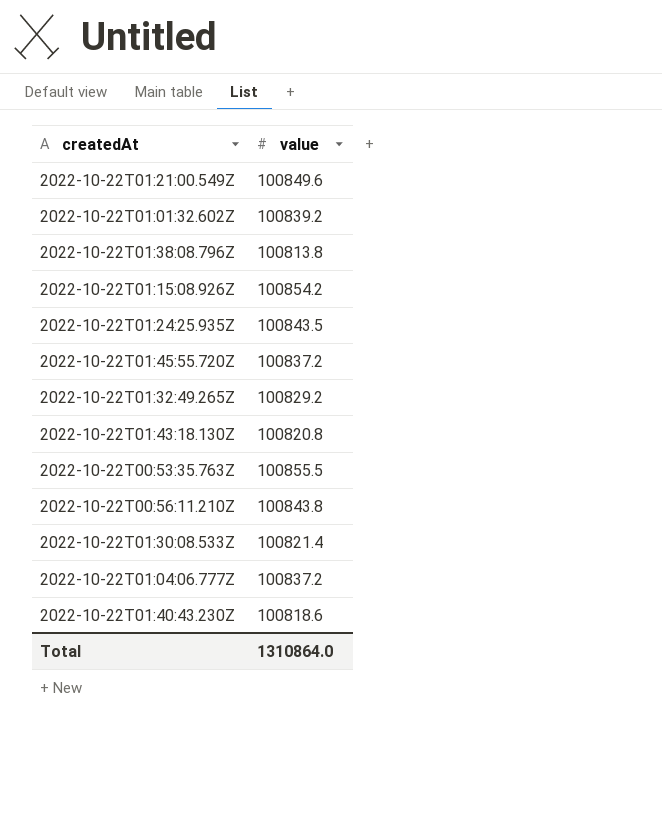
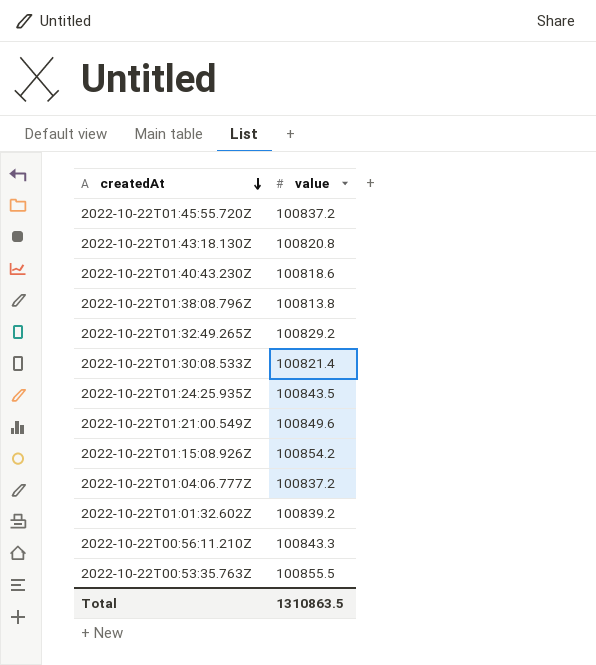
row order: none -> createdAt descending
2022-10-22T00:56:11.210Z | value: 100843.8 -> 100843.3
Total | value: 1310864.0 -> 1310863.5

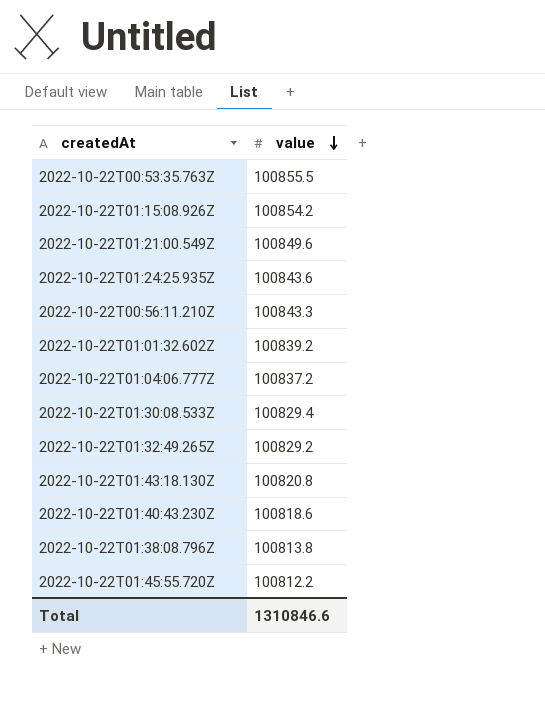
row order: createdAt descending -> value descending
2022-10-22T01:24:25.935Z | value: 100843.5 -> 100843.6
2022-10-22T01:30:08.533Z | value: 100821.4 -> 100829.4
2022-10-22T01:45:55.720Z | value: 100837.2 -> 100812.2
Total | value: 1310863.5 -> 1310846.6

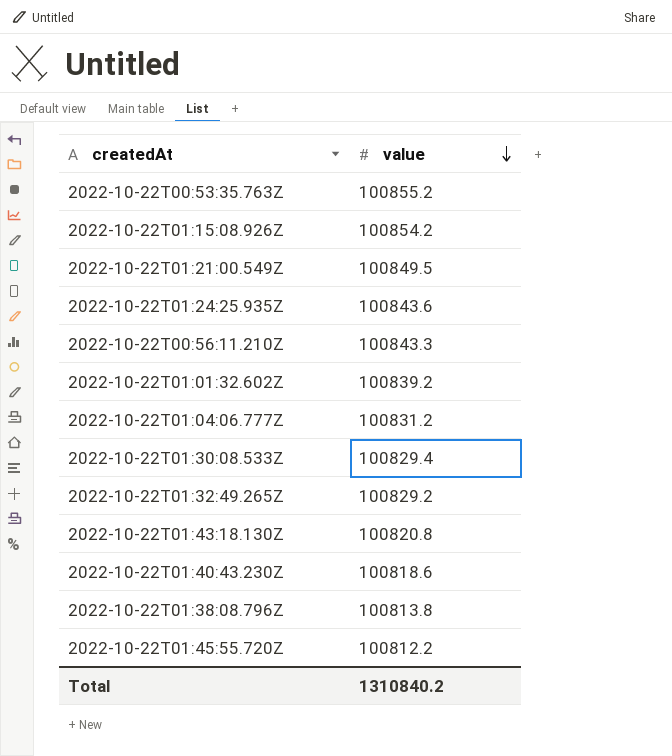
2022-10-22T00:53:35.763Z | value: 100855.5 -> 100855.2
2022-10-22T01:21:00.549Z | value: 100849.6 -> 100849.5
2022-10-22T01:04:06.777Z | value: 100837.2 -> 100831.2
Total | value: 1310846.6 -> 1310840.2

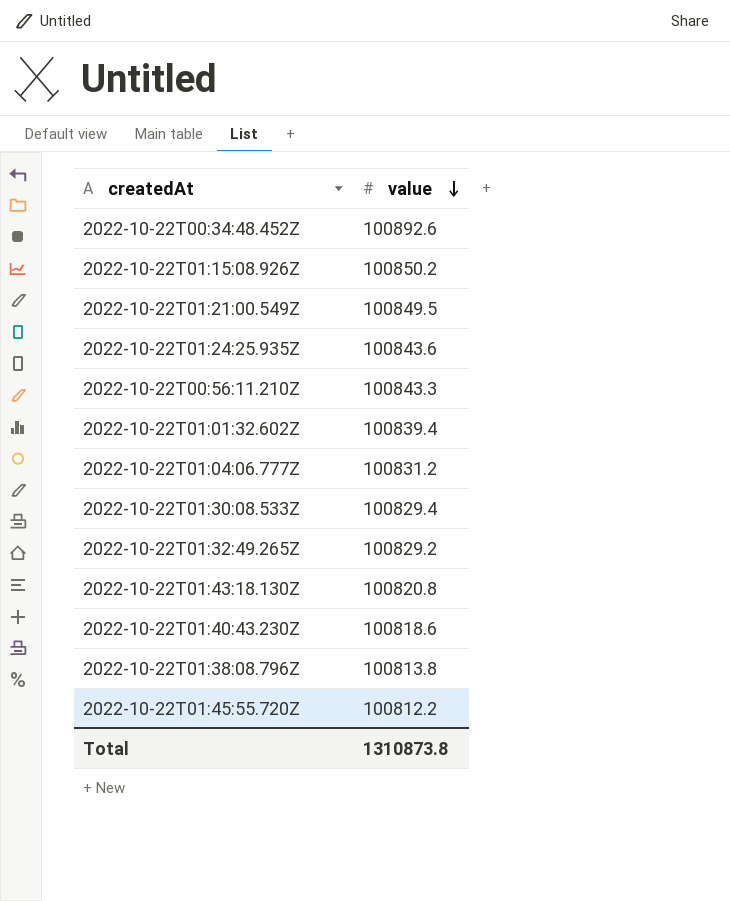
row 2022-10-22T00:53:35.763Z: 100855.2 -> none
row 2022-10-22T00:34:48.452Z: none -> 100892.6
2022-10-22T01:15:08.926Z | value: 100854.2 -> 100850.2
2022-10-22T01:01:32.602Z | value: 100839.2 -> 100839.4
Total | value: 1310840.2 -> 1310873.8

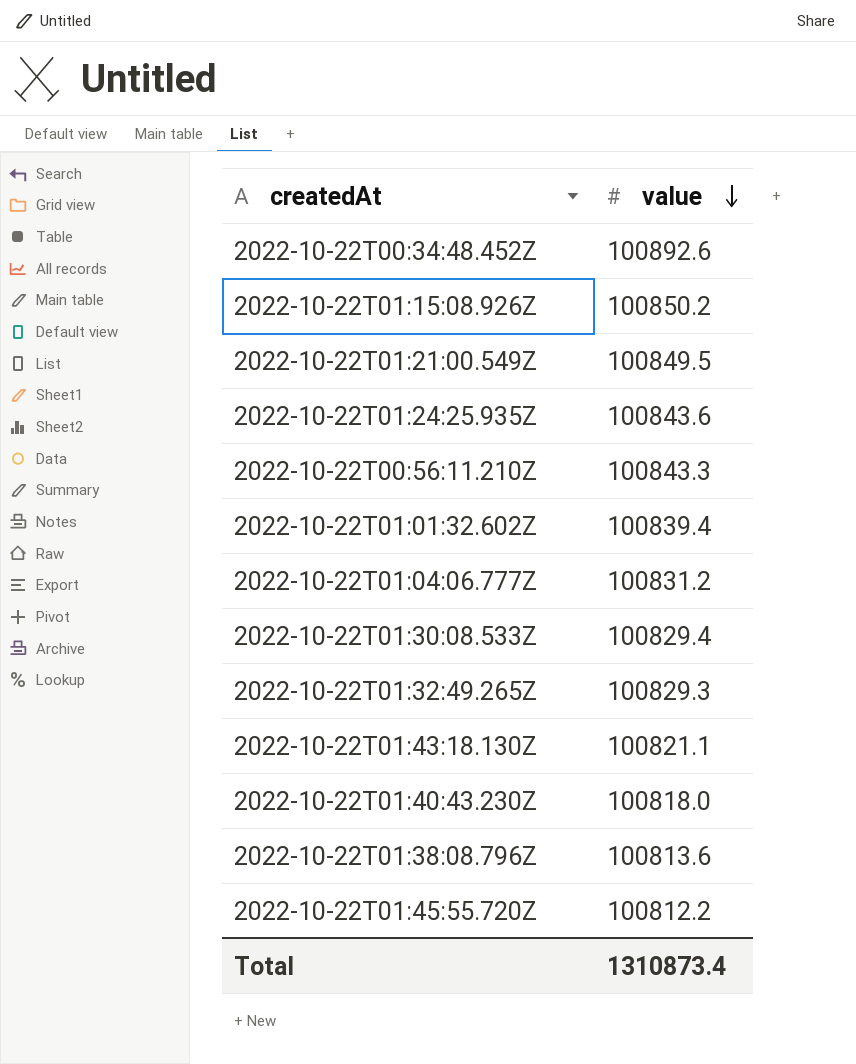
2022-10-22T01:32:49.265Z | value: 100829.2 -> 100829.3
2022-10-22T01:43:18.130Z | value: 100820.8 -> 100821.1
2022-10-22T01:40:43.230Z | value: 100818.6 -> 100818.0
2022-10-22T01:38:08.796Z | value: 100813.8 -> 100813.6
Total | value: 1310873.8 -> 1310873.4

